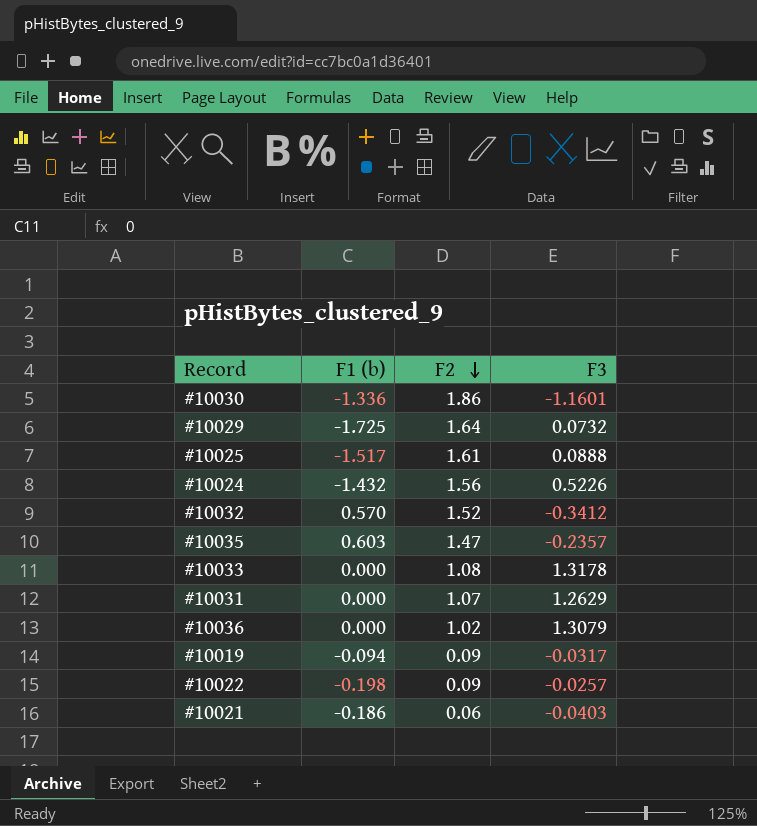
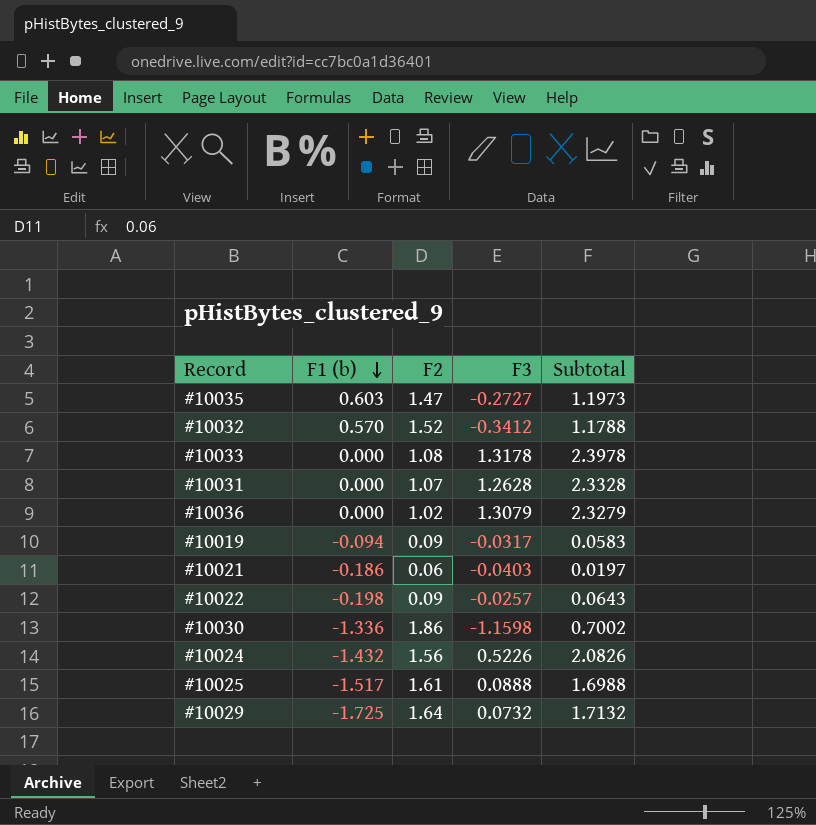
row order: F2 descending -> F1 (b) descending
column Subtotal | formula: none -> [F2] + [F3]
#10035 | F3: -0.2357 -> -0.2727
#10031 | F3: 1.2629 -> 1.2628
#10030 | F3: -1.1601 -> -1.1598

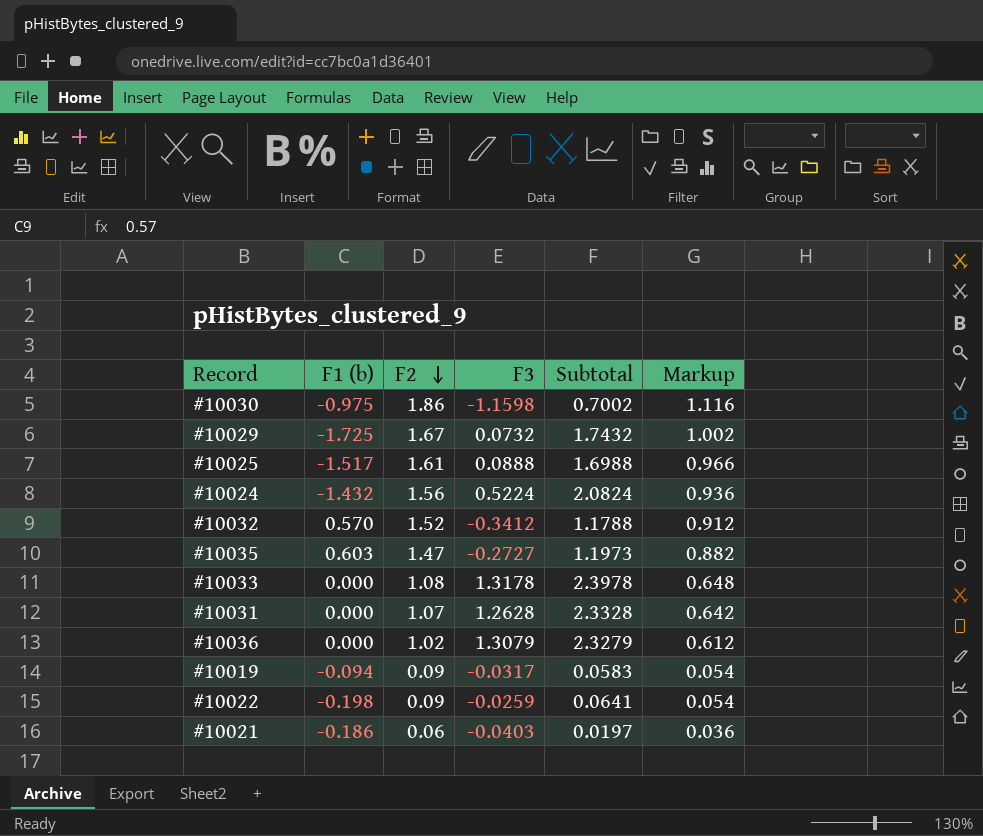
row order: F1 (b) descending -> F2 descending
column Markup | formula: none -> [F2] * 0.6
#10030 | F1 (b): -1.336 -> -0.975
#10029 | F2: 1.64 -> 1.67
#10029 | Subtotal: 1.7132 -> 1.7432
#10024 | F3: 0.5226 -> 0.5224
#10024 | Subtotal: 2.0826 -> 2.0824
#10022 | F3: -0.0257 -> -0.0259
#10022 | Subtotal: 0.0643 -> 0.0641

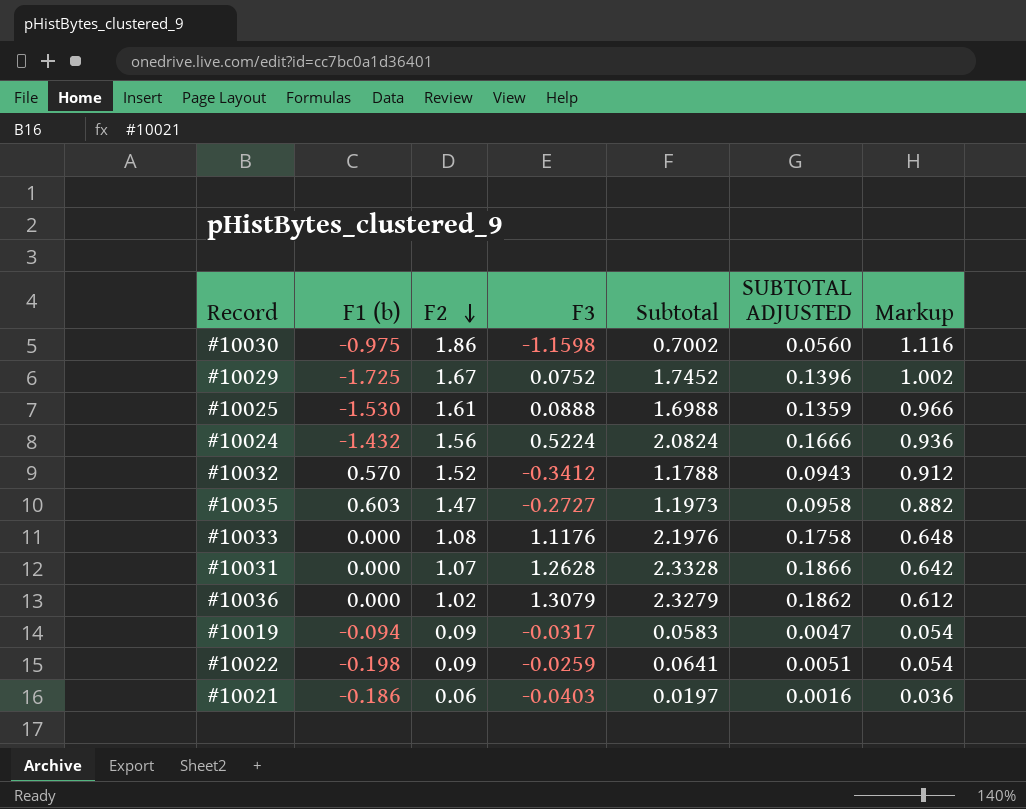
column SUBTOTAL ADJUSTED | formula: none -> [Subtotal] * 0.08
#10029 | F3: 0.0732 -> 0.0752
#10029 | Subtotal: 1.7432 -> 1.7452
#10025 | F1 (b): -1.517 -> -1.530
#10033 | F3: 1.3178 -> 1.1176
#10033 | Subtotal: 2.3978 -> 2.1976

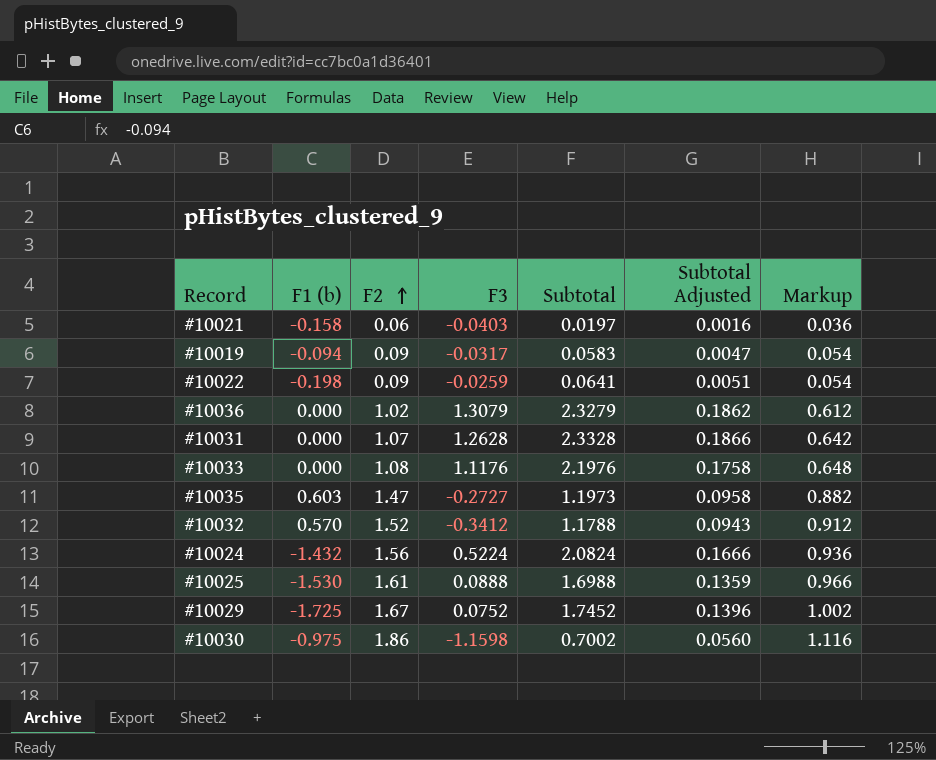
row order: F2 descending -> F2 ascending
column name: SUBTOTAL ADJUSTED -> Subtotal Adjusted
#10021 | F1 (b): -0.186 -> -0.158

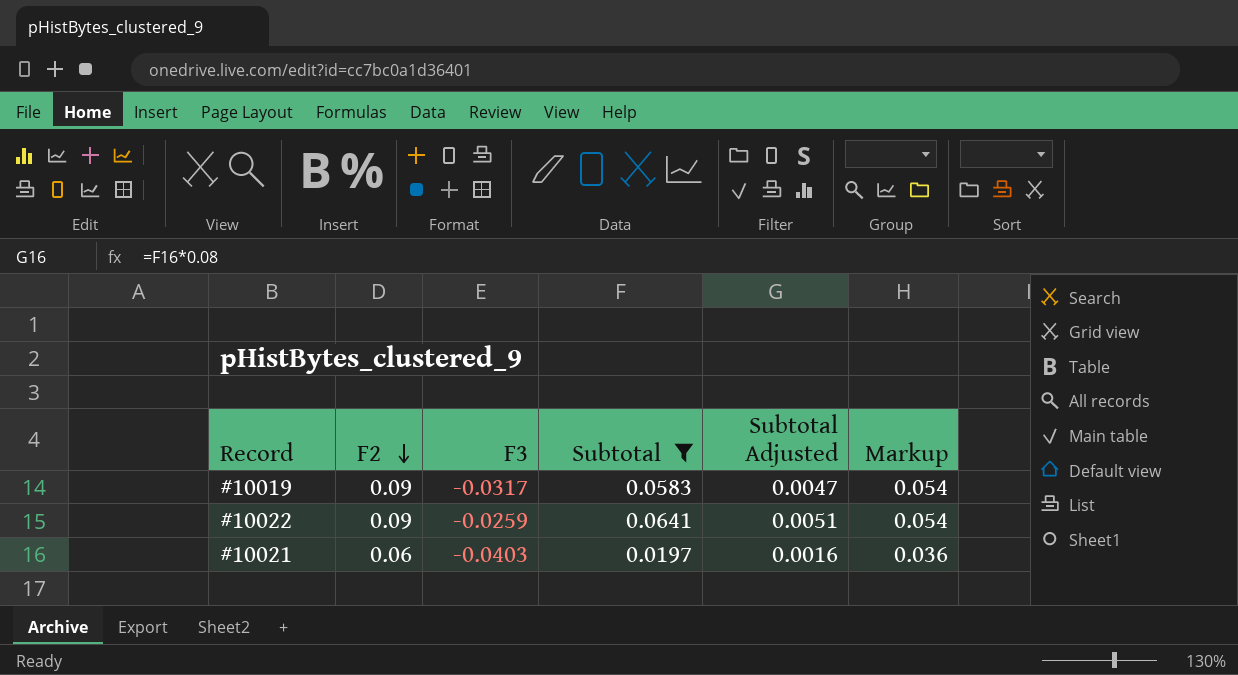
filter: none -> Subtotal <= 0.0641
row order: F2 ascending -> F2 descending
column F1 (b) | position: 2 -> none

